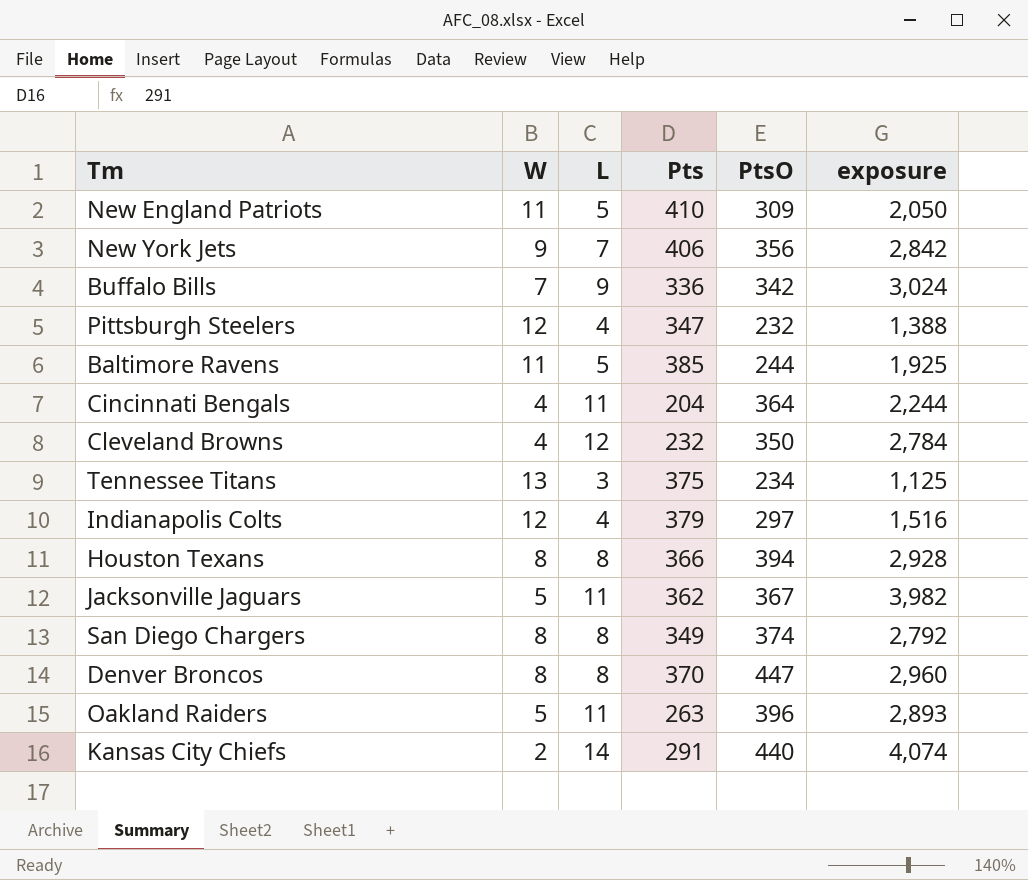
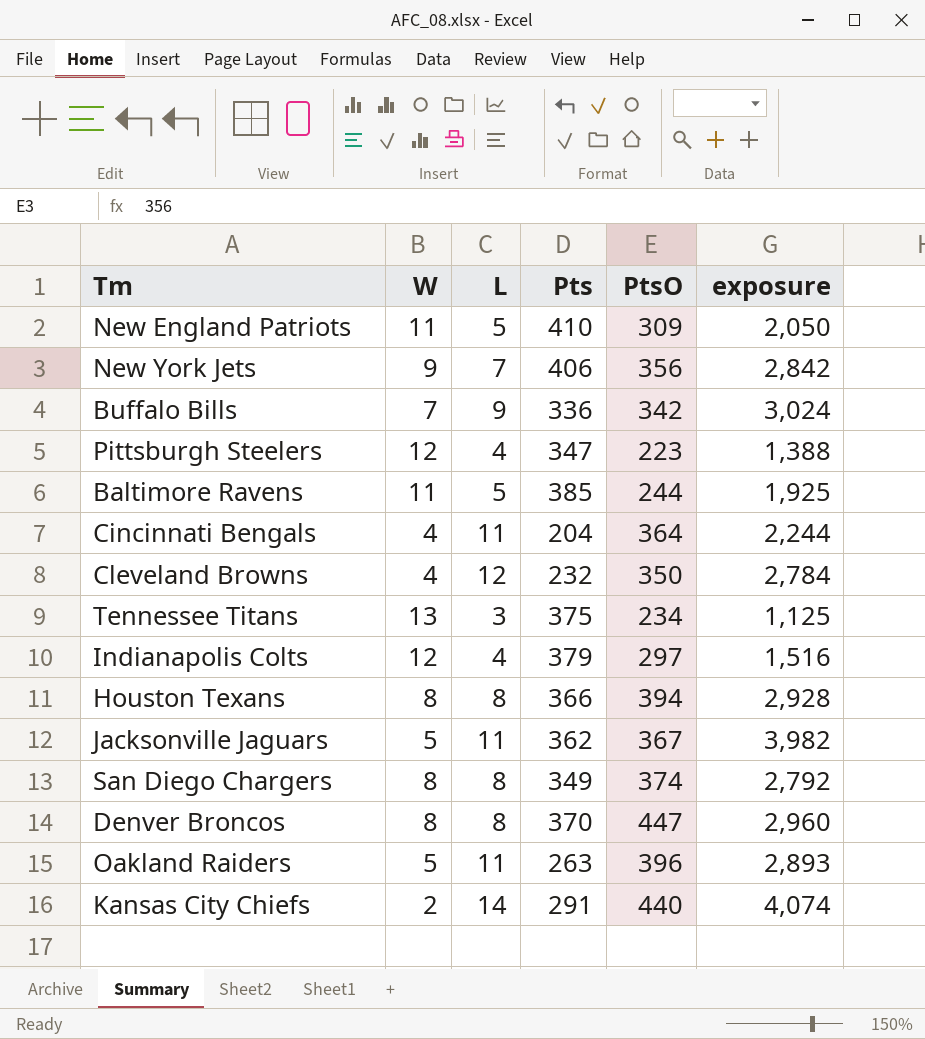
Pittsburgh Steelers | PtsO: 232 -> 223

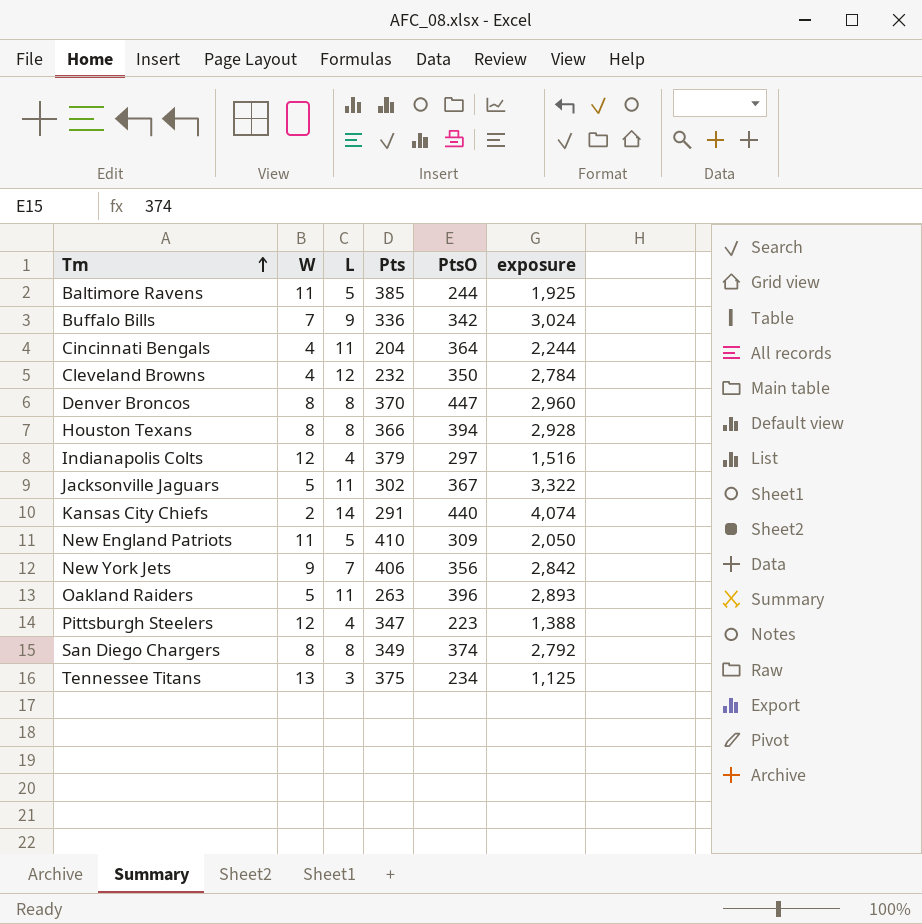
row order: none -> Tm ascending
Jacksonville Jaguars | Pts: 362 -> 302
Jacksonville Jaguars | exposure: 3,982 -> 3,322

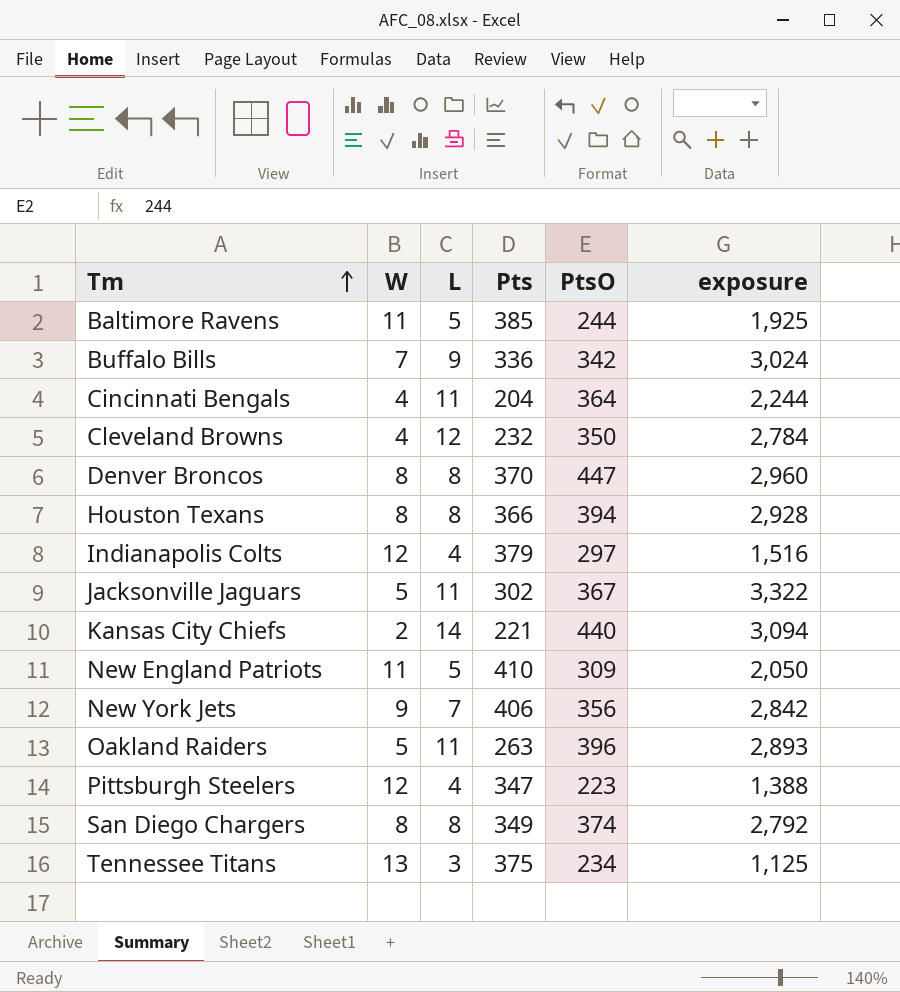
Kansas City Chiefs | Pts: 291 -> 221
Kansas City Chiefs | exposure: 4,074 -> 3,094

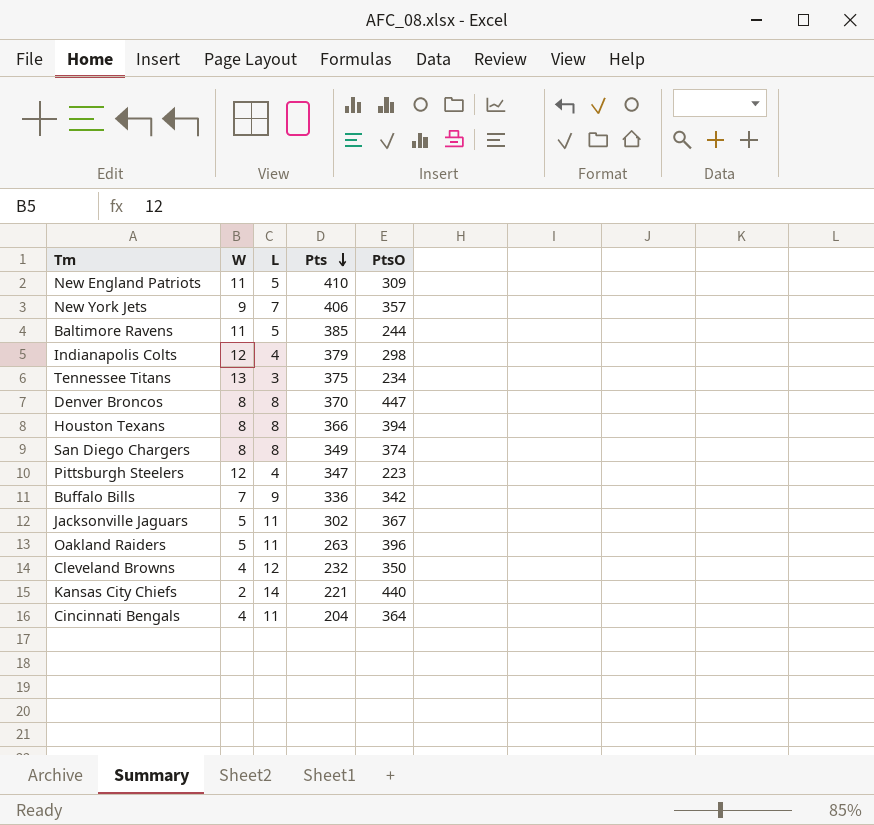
row order: Tm ascending -> Pts descending
column exposure | formula: [L] * [Pts] -> none
New York Jets | PtsO: 356 -> 357
Indianapolis Colts | PtsO: 297 -> 298

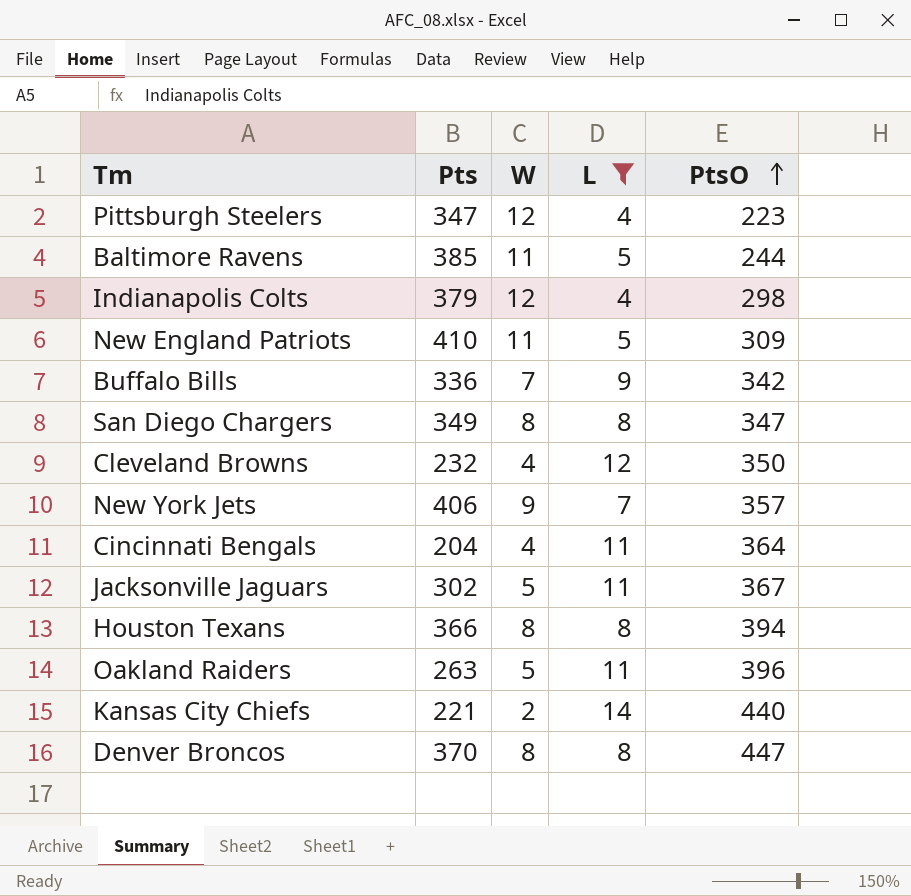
filter: none -> L != 3
row order: Pts descending -> PtsO ascending
column Pts | position: 4 -> 2
San Diego Chargers | PtsO: 374 -> 347

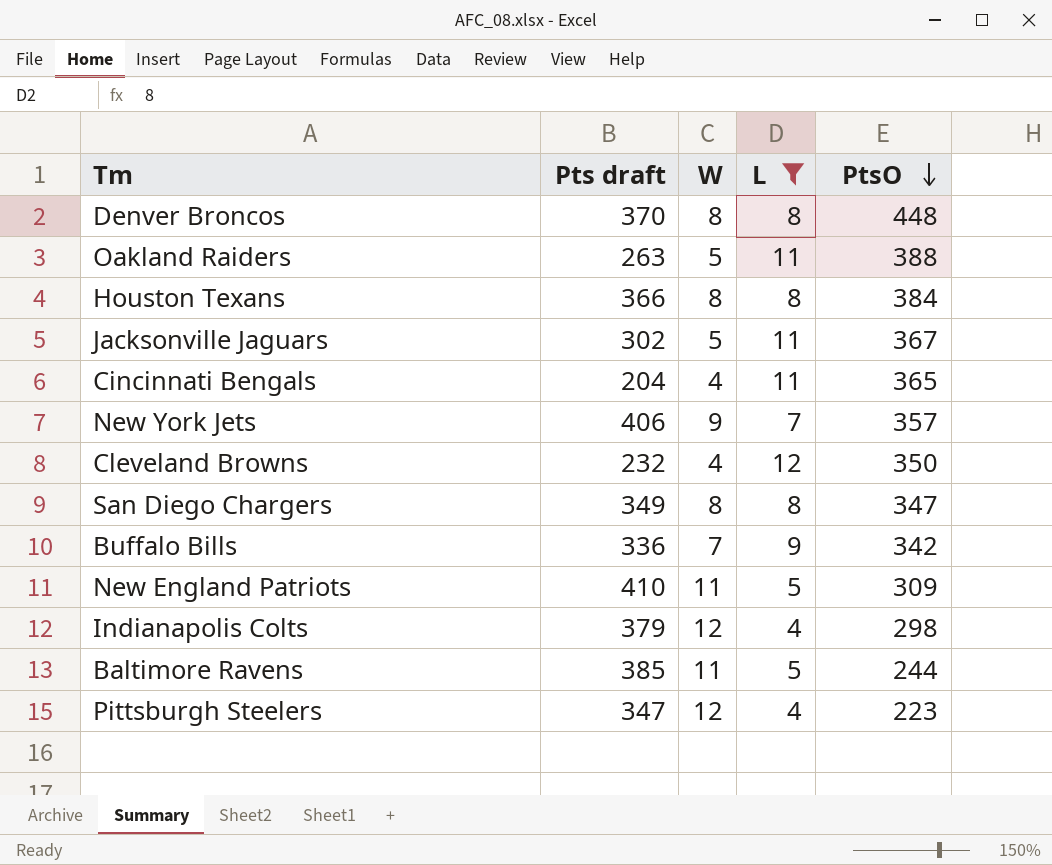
row order: PtsO ascending -> PtsO descending
column name: Pts -> Pts draft
row Kansas City Chiefs: 221 | 2 | 14 | 440 -> none
Denver Broncos | PtsO: 447 -> 448
Oakland Raiders | PtsO: 396 -> 388
Houston Texans | PtsO: 394 -> 384
Cincinnati Bengals | PtsO: 364 -> 365

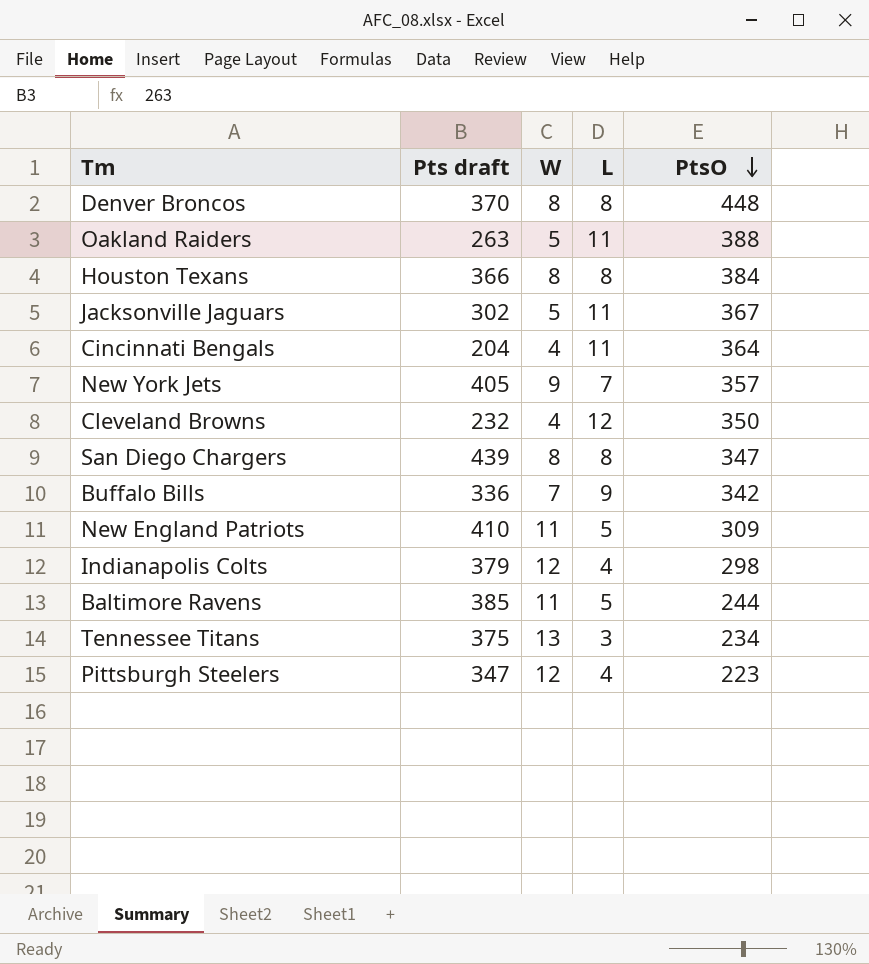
filter: L != 3 -> none
Cincinnati Bengals | PtsO: 365 -> 364
New York Jets | Pts draft: 406 -> 405
San Diego Chargers | Pts draft: 349 -> 439

